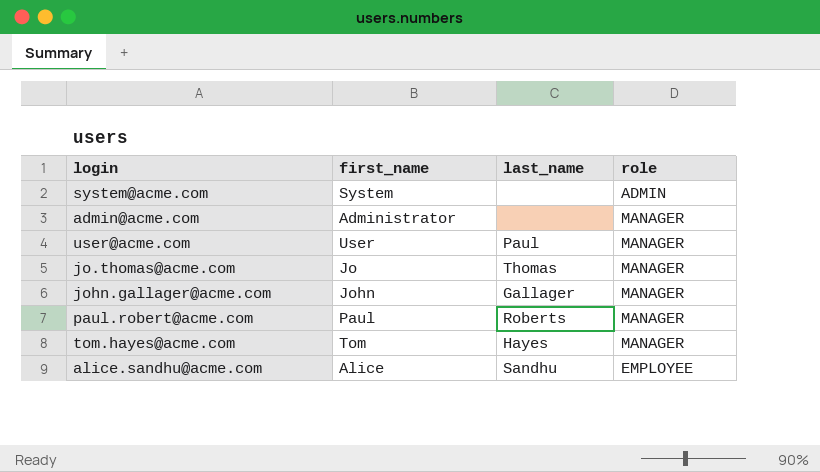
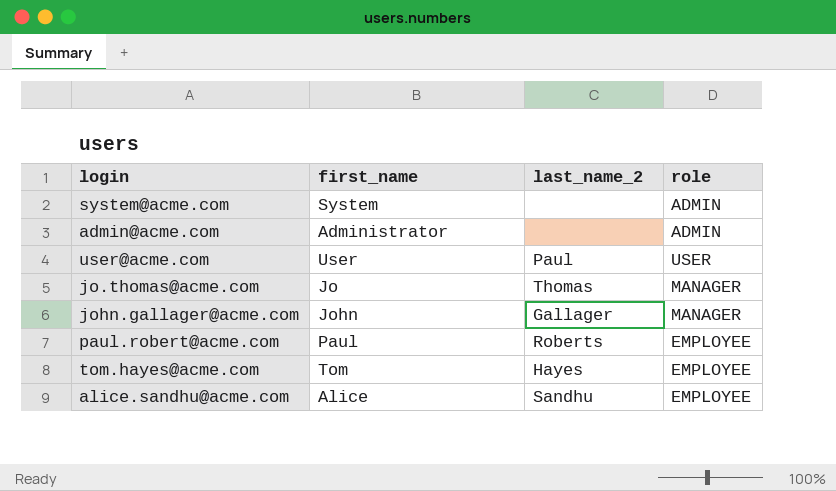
column name: last_name -> last_name_2
admin@acme.com | role: MANAGER -> ADMIN
user@acme.com | role: MANAGER -> USER
paul.robert@acme.com | role: MANAGER -> EMPLOYEE
tom.hayes@acme.com | role: MANAGER -> EMPLOYEE

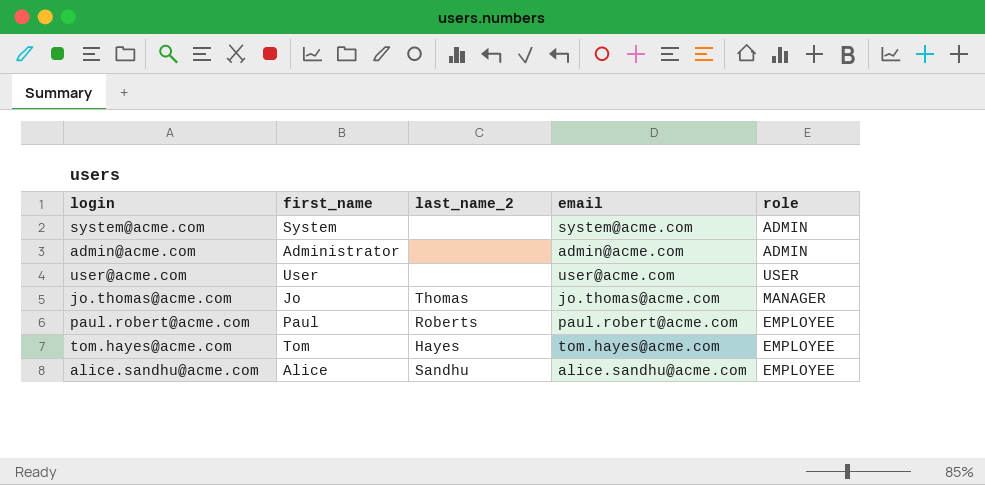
column email | position: none -> 4
row john.gallager@acme.com: John | Gallager | MANAGER -> none
user@acme.com | last_name_2: Paul -> none

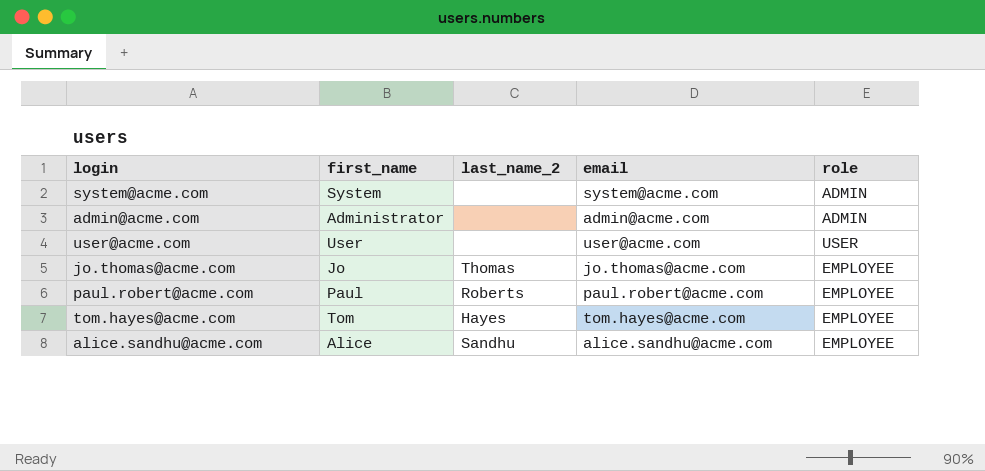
jo.thomas@acme.com | role: MANAGER -> EMPLOYEE

